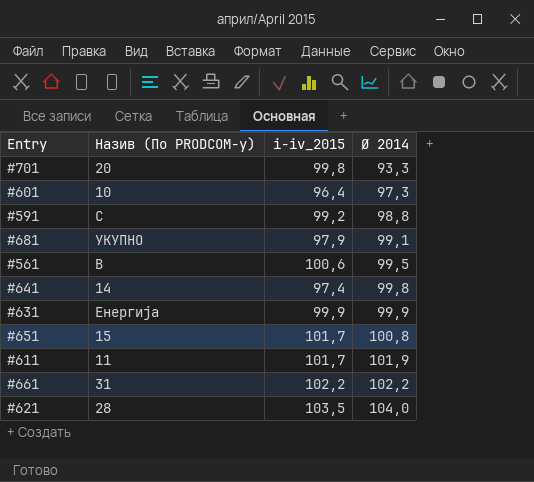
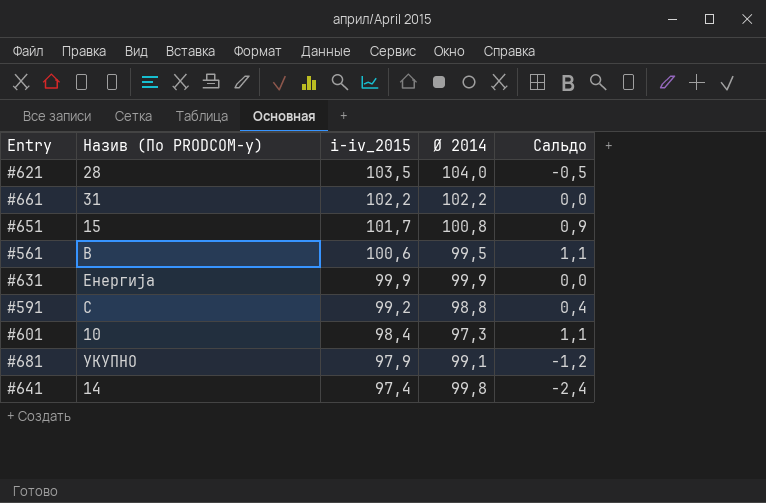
row order: Ø 2014 ascending -> i-iv_2015 descending
column Сальдо | formula: none -> [i-iv_2015] - [Ø 2014]
row #701: 20 | 99,8 | 93,3 -> none
row #611: 11 | 101,7 | 101,9 -> none
#601 | i-iv_2015: 96,4 -> 98,4

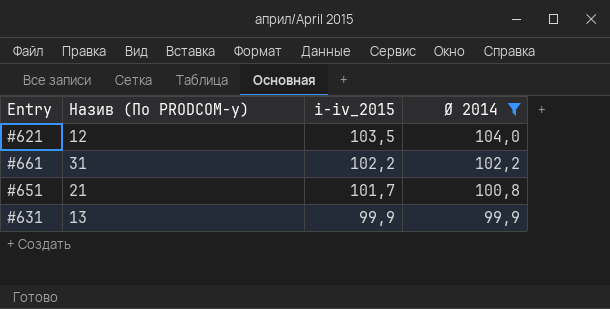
filter: none -> Ø 2014 >= 99,9
column Сальдо | formula: [i-iv_2015] - [Ø 2014] -> none
#621 | Назив (Пo PRODCOM-у): 28 -> 12
#651 | Назив (Пo PRODCOM-у): 15 -> 21
#631 | Назив (Пo PRODCOM-у): Енергија -> 13

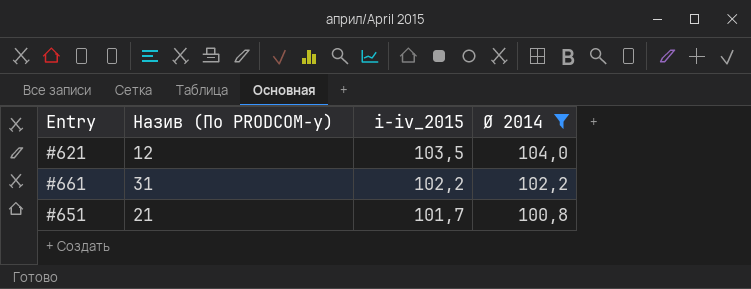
row #631: 13 | 99,9 | 99,9 -> none

